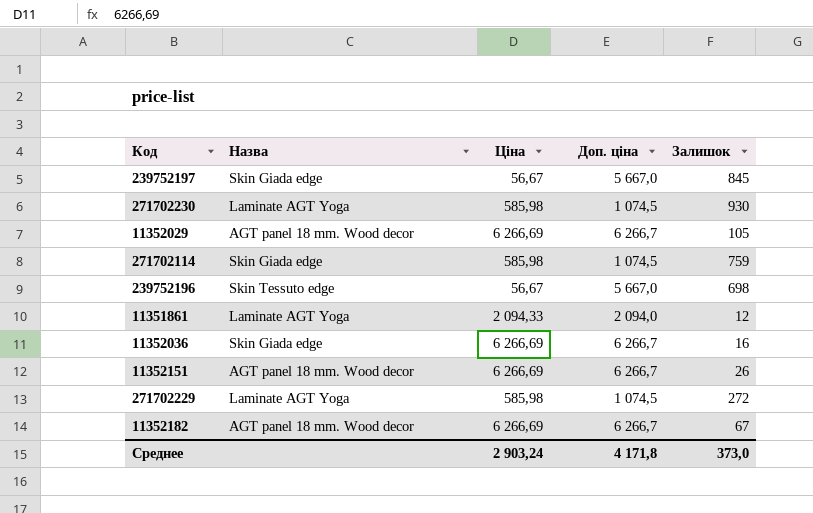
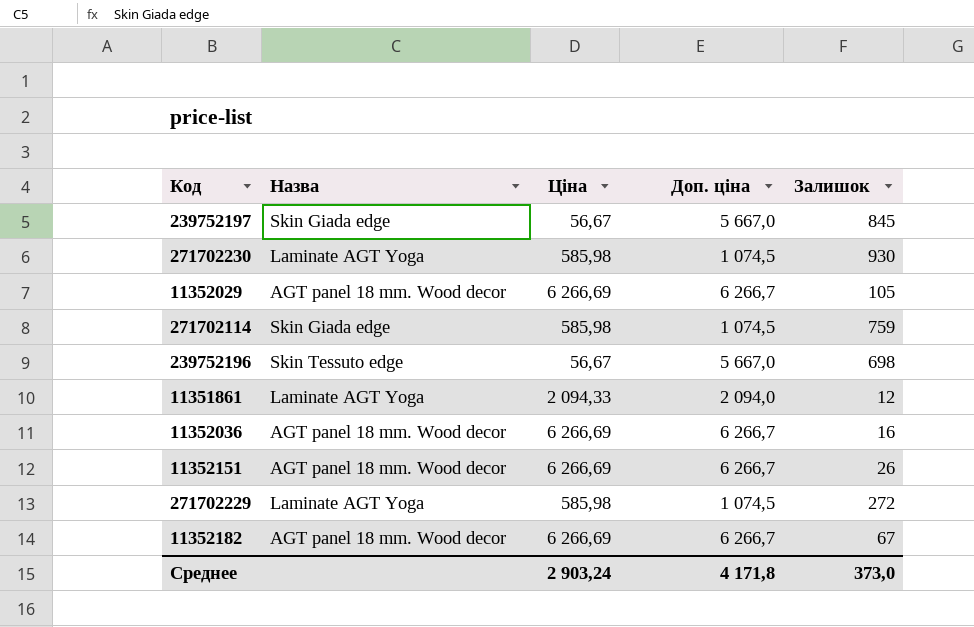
11352036 | Назва: Skin Giada edge -> AGT panel 18 mm. Wood decor

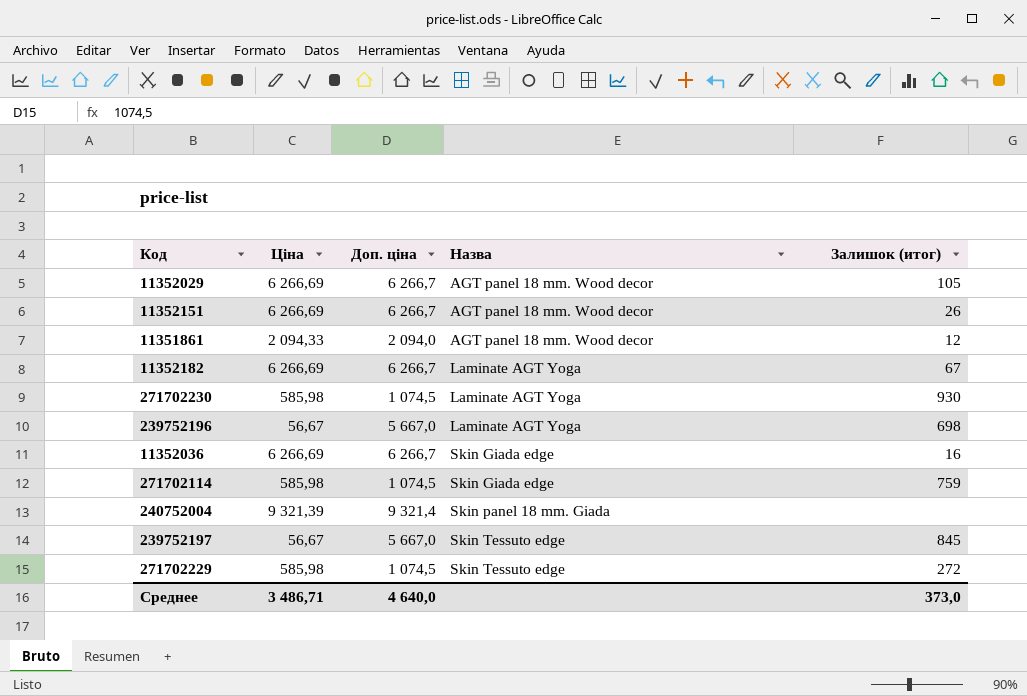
row order: none -> Назва ascending
column Назва | position: 2 -> 4
column name: Залишок -> Залишок (итог)
11351861 | Назва: Laminate AGT Yoga -> AGT panel 18 mm. Wood decor
11352182 | Назва: AGT panel 18 mm. Wood decor -> Laminate AGT Yoga
239752196 | Назва: Skin Tessuto edge -> Laminate AGT Yoga
11352036 | Назва: AGT panel 18 mm. Wood decor -> Skin Giada edge
row 240752004: none -> 9 321,39 | 9 321,4 | Skin panel 18 mm. Giada | none
239752197 | Назва: Skin Giada edge -> Skin Tessuto edge
271702229 | Назва: Laminate AGT Yoga -> Skin Tessuto edge
Среднее | Ціна: 2 903,24 -> 3 486,71
Среднее | Доп. ціна: 4 171,8 -> 4 640,0

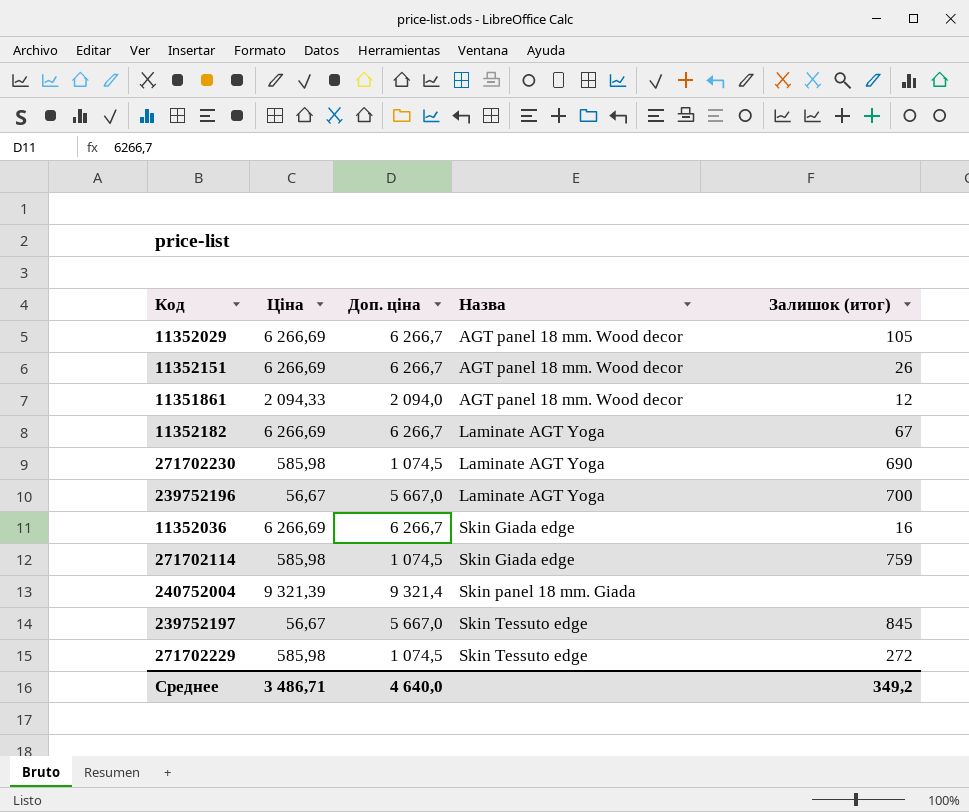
271702230 | Залишок (итог): 930 -> 690
239752196 | Залишок (итог): 698 -> 700
Среднее | Залишок (итог): 373,0 -> 349,2

